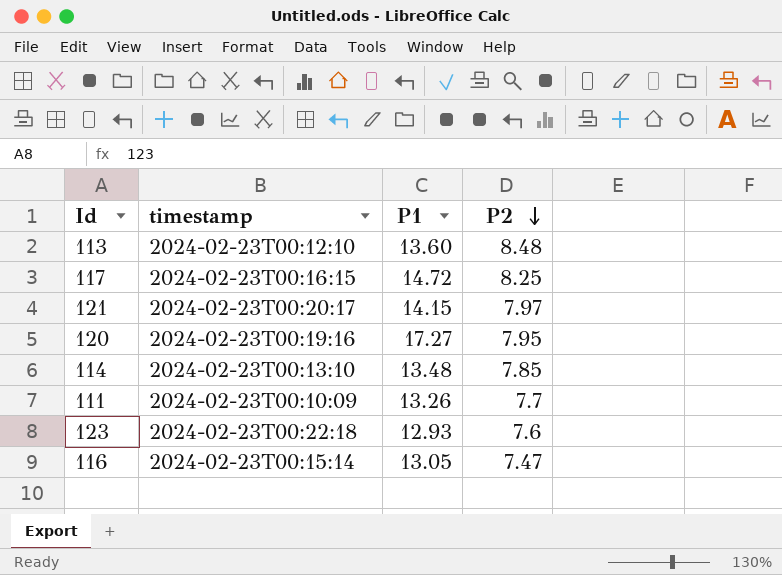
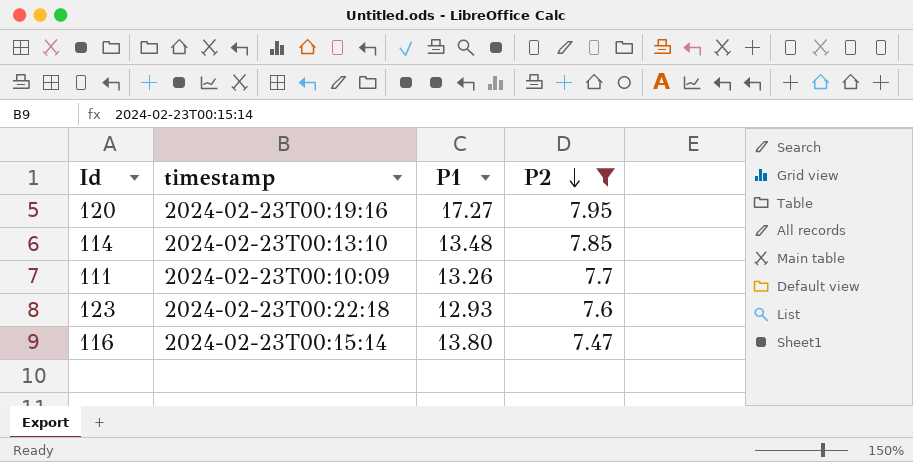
filter: none -> P2 <= 7.95
116 | P1: 13.05 -> 13.80

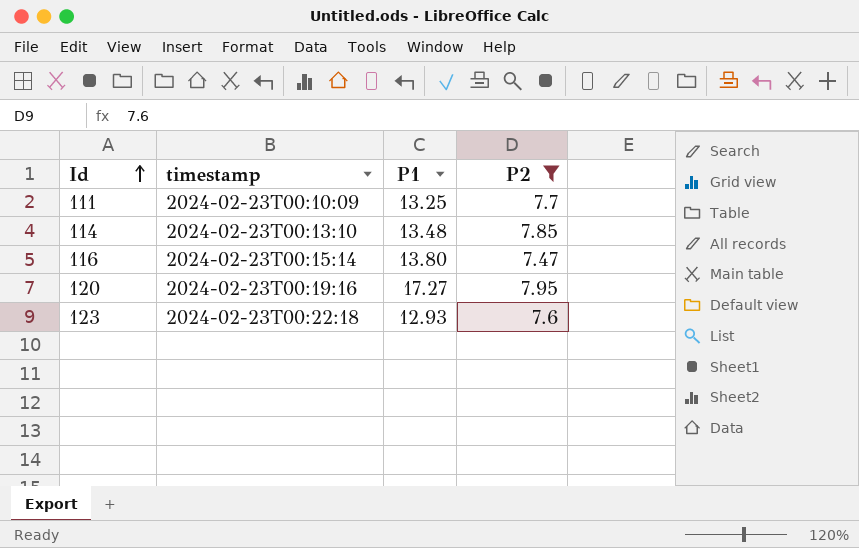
row order: P2 descending -> Id ascending
111 | P1: 13.26 -> 13.25

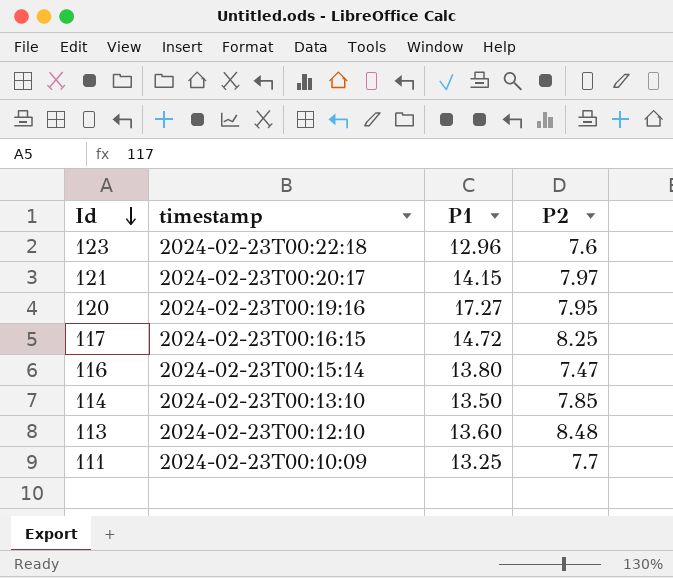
filter: P2 <= 7.95 -> none
row order: Id ascending -> Id descending
123 | P1: 12.93 -> 12.96
114 | P1: 13.48 -> 13.50

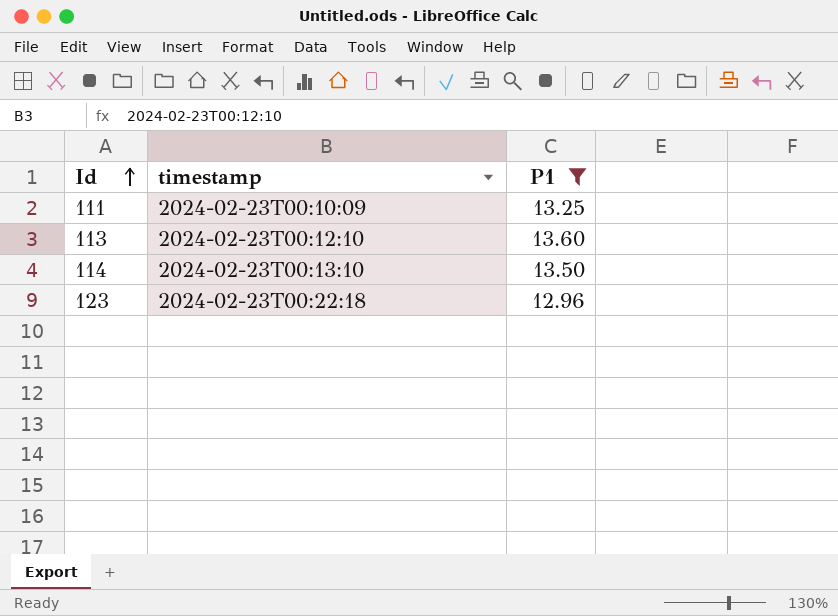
filter: none -> P1 <= 13.60
row order: Id descending -> Id ascending
column P2 | position: 4 -> none

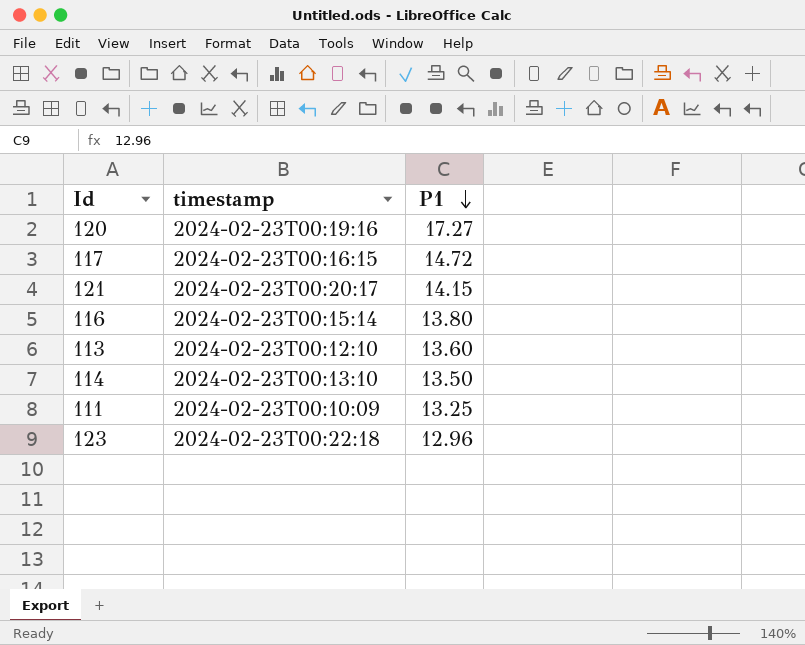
filter: P1 <= 13.60 -> none
row order: Id ascending -> P1 descending

